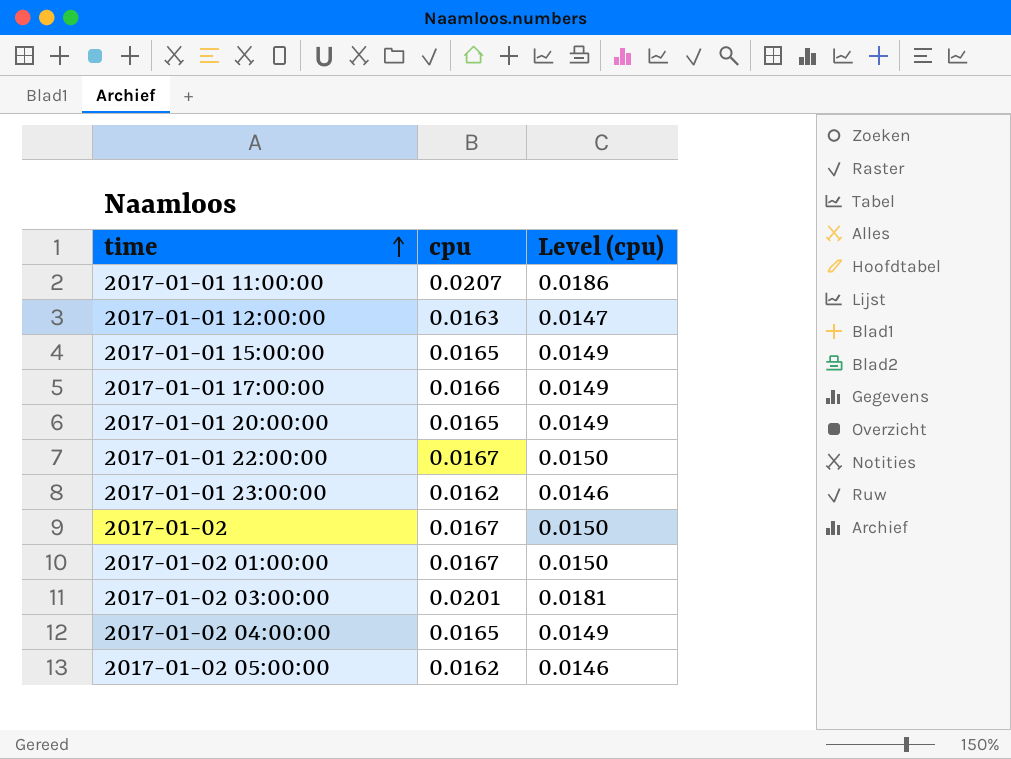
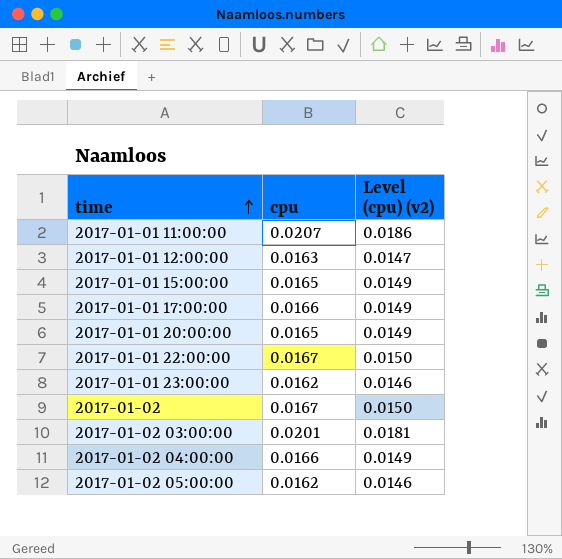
column name: Level (cpu) -> Level (cpu) (v2)
row 2017-01-02 01:00:00: 0.0167 | 0.0150 -> none
2017-01-02 04:00:00 | cpu: 0.0165 -> 0.0166

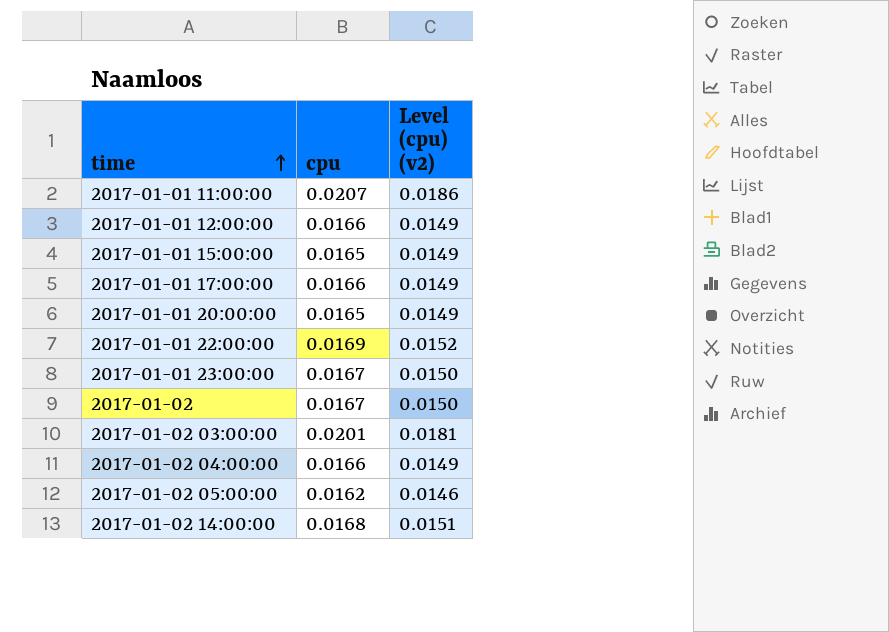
2017-01-01 12:00:00 | cpu: 0.0163 -> 0.0166
2017-01-01 12:00:00 | Level (cpu) (v2): 0.0147 -> 0.0149
2017-01-01 22:00:00 | cpu: 0.0167 -> 0.0169
2017-01-01 22:00:00 | Level (cpu) (v2): 0.0150 -> 0.0152
2017-01-01 23:00:00 | cpu: 0.0162 -> 0.0167
2017-01-01 23:00:00 | Level (cpu) (v2): 0.0146 -> 0.0150
row 2017-01-02 14:00:00: none -> 0.0168 | 0.0151

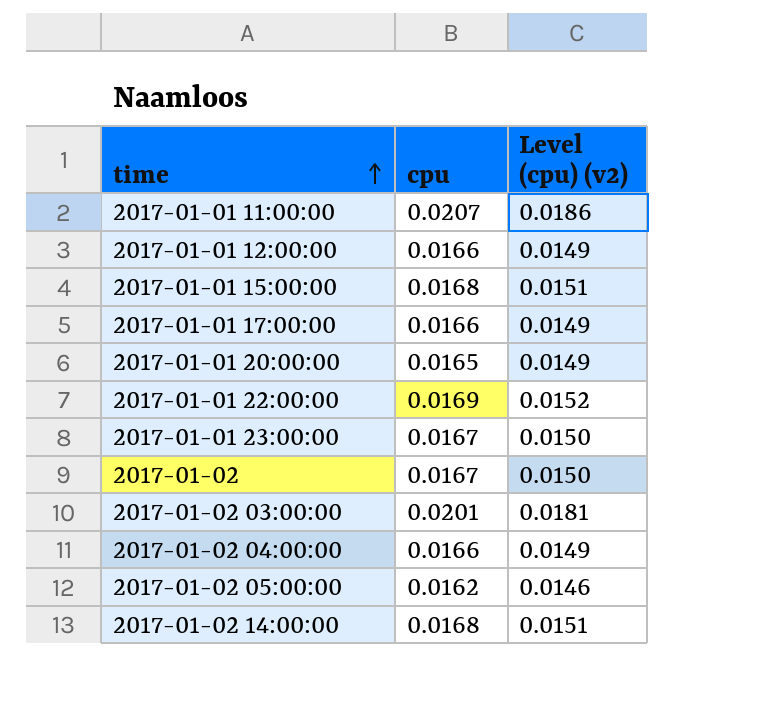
2017-01-01 15:00:00 | cpu: 0.0165 -> 0.0168
2017-01-01 15:00:00 | Level (cpu) (v2): 0.0149 -> 0.0151

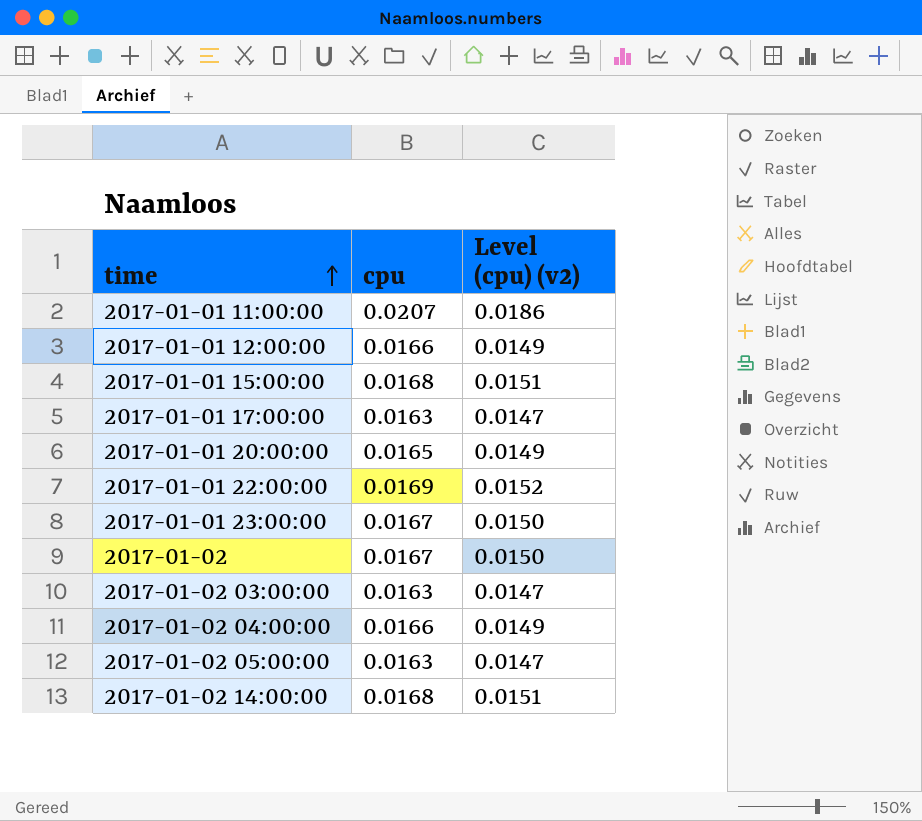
2017-01-01 17:00:00 | cpu: 0.0166 -> 0.0163
2017-01-01 17:00:00 | Level (cpu) (v2): 0.0149 -> 0.0147
2017-01-02 03:00:00 | cpu: 0.0201 -> 0.0163
2017-01-02 03:00:00 | Level (cpu) (v2): 0.0181 -> 0.0147
2017-01-02 05:00:00 | cpu: 0.0162 -> 0.0163
2017-01-02 05:00:00 | Level (cpu) (v2): 0.0146 -> 0.0147

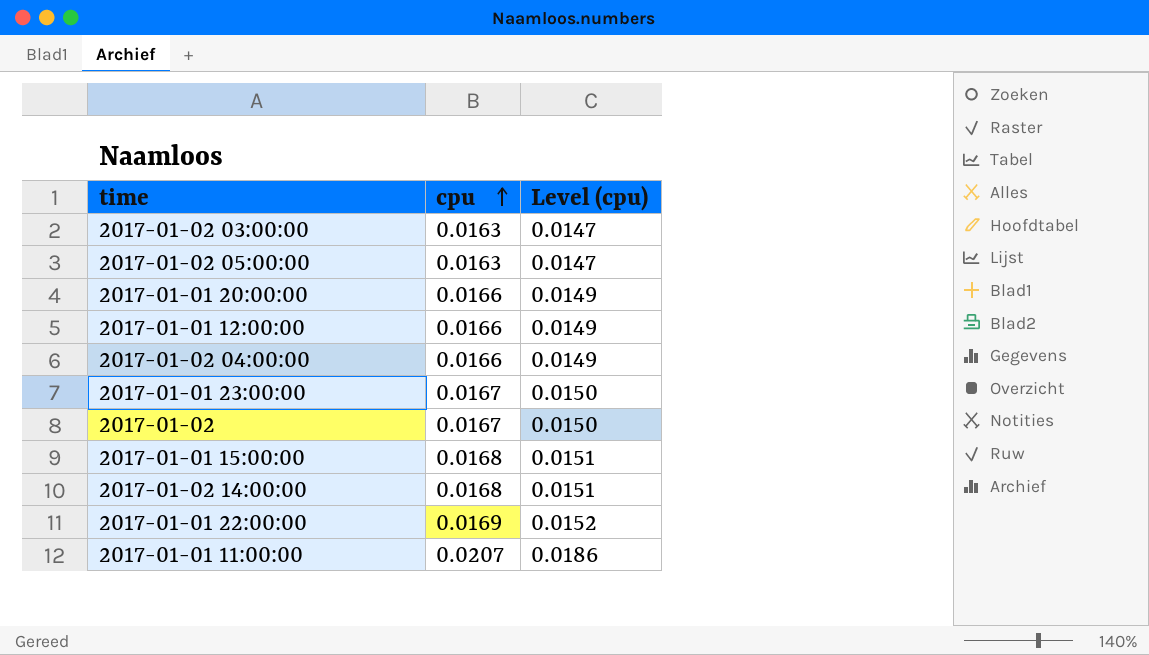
row order: time ascending -> cpu ascending
column name: Level (cpu) (v2) -> Level (cpu)
row 2017-01-01 17:00:00: 0.0163 | 0.0147 -> none
2017-01-01 20:00:00 | cpu: 0.0165 -> 0.0166

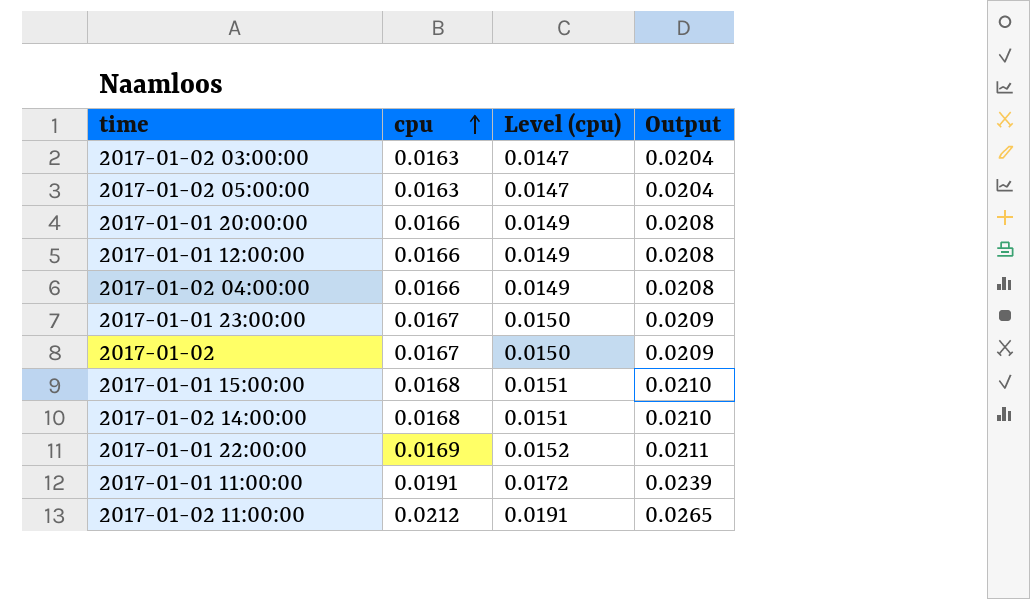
column Output | formula: none -> [cpu] * 1.25
2017-01-01 11:00:00 | cpu: 0.0207 -> 0.0191
2017-01-01 11:00:00 | Level (cpu): 0.0186 -> 0.0172
row 2017-01-02 11:00:00: none -> 0.0212 | 0.0191 | 0.0265

